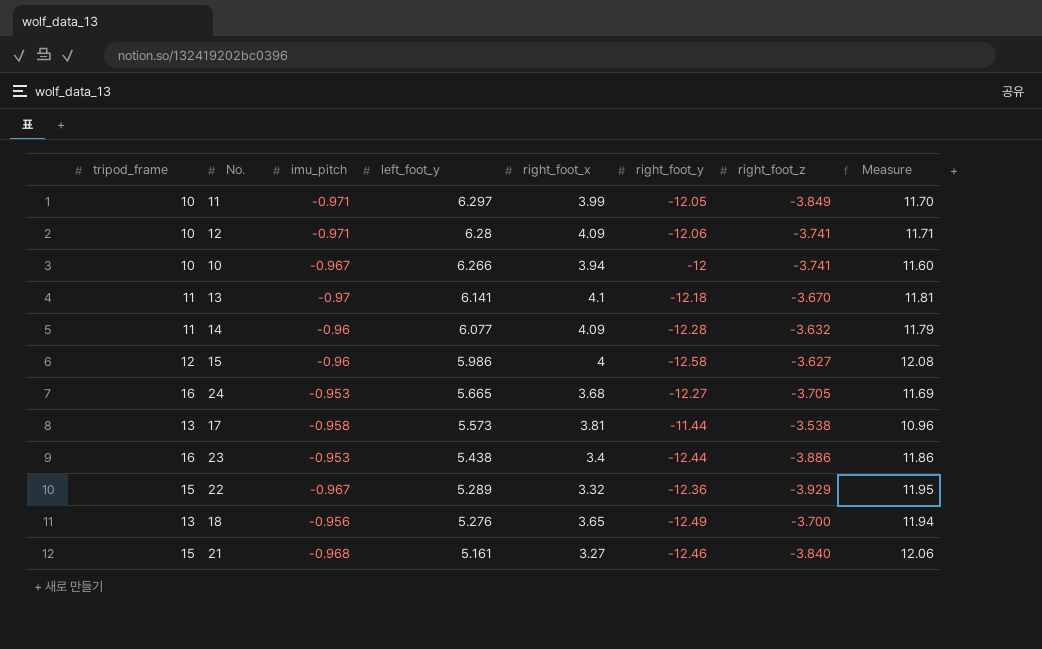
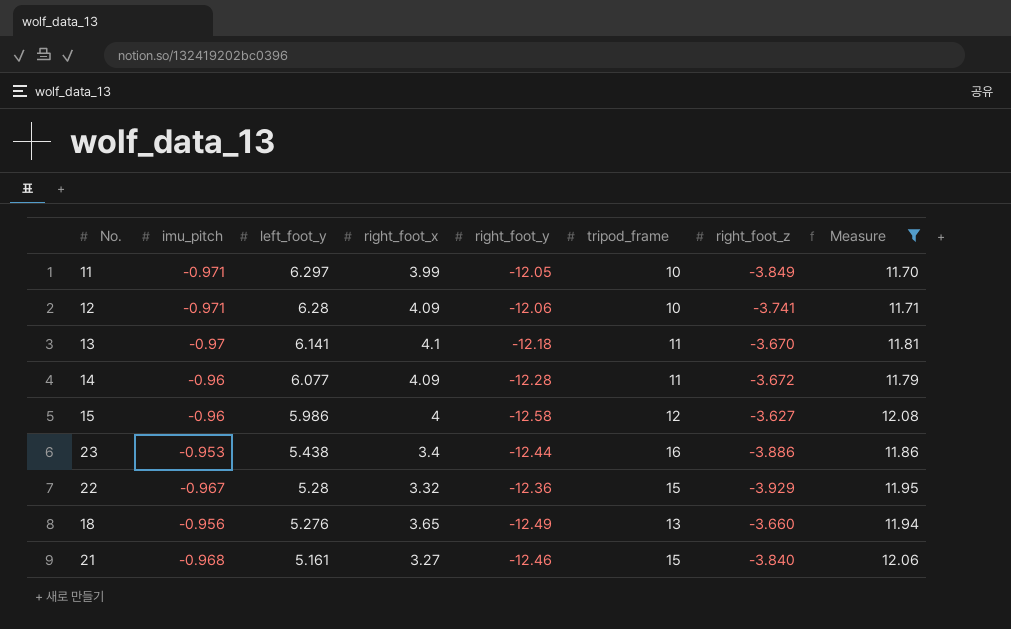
filter: none -> Measure >= 11.70
column tripod_frame | position: 1 -> 6
14 | right_foot_z: -3.632 -> -3.672
22 | left_foot_y: 5.289 -> 5.28
18 | right_foot_z: -3.700 -> -3.660

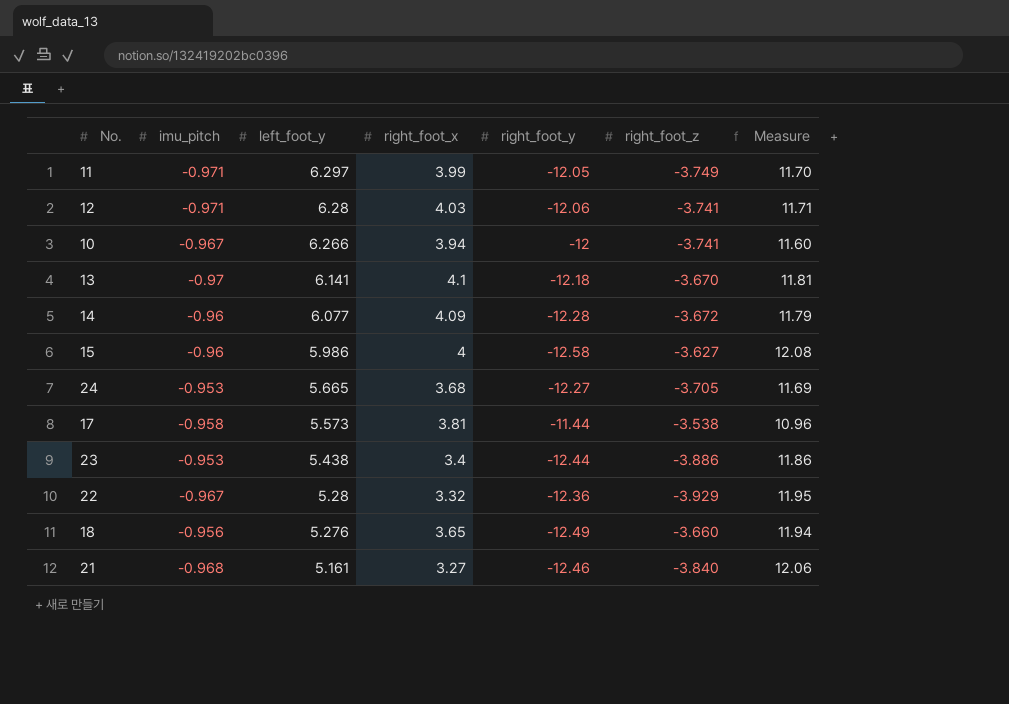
filter: Measure >= 11.70 -> none
column tripod_frame | position: 6 -> none
11 | right_foot_z: -3.849 -> -3.749
12 | right_foot_x: 4.09 -> 4.03

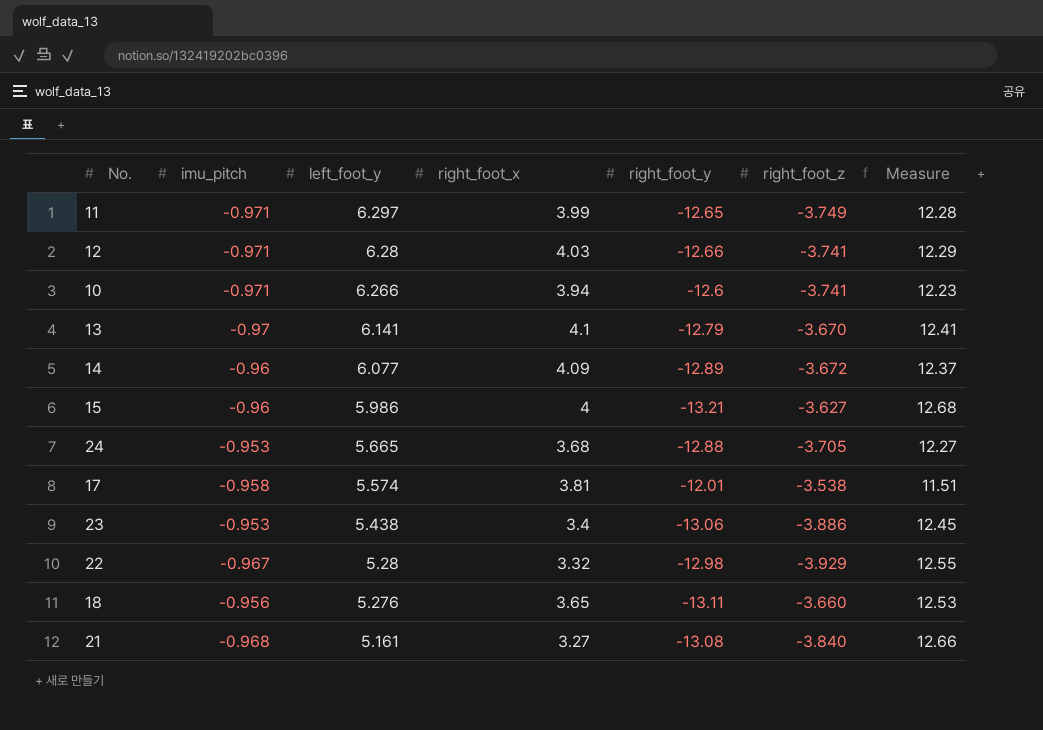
11 | right_foot_y: -12.05 -> -12.65
11 | Measure: 11.70 -> 12.28
12 | right_foot_y: -12.06 -> -12.66
12 | Measure: 11.71 -> 12.29
10 | imu_pitch: -0.967 -> -0.971
10 | right_foot_y: -12 -> -12.6
10 | Measure: 11.60 -> 12.23
13 | right_foot_y: -12.18 -> -12.79
13 | Measure: 11.81 -> 12.41
14 | right_foot_y: -12.28 -> -12.89
14 | Measure: 11.79 -> 12.37
15 | right_foot_y: -12.58 -> -13.21
15 | Measure: 12.08 -> 12.68
24 | right_foot_y: -12.27 -> -12.88
24 | Measure: 11.69 -> 12.27
17 | left_foot_y: 5.573 -> 5.574
17 | right_foot_y: -11.44 -> -12.01
17 | Measure: 10.96 -> 11.51
23 | right_foot_y: -12.44 -> -13.06
23 | Measure: 11.86 -> 12.45
22 | right_foot_y: -12.36 -> -12.98
22 | Measure: 11.95 -> 12.55
18 | right_foot_y: -12.49 -> -13.11
18 | Measure: 11.94 -> 12.53
21 | right_foot_y: -12.46 -> -13.08
21 | Measure: 12.06 -> 12.66

